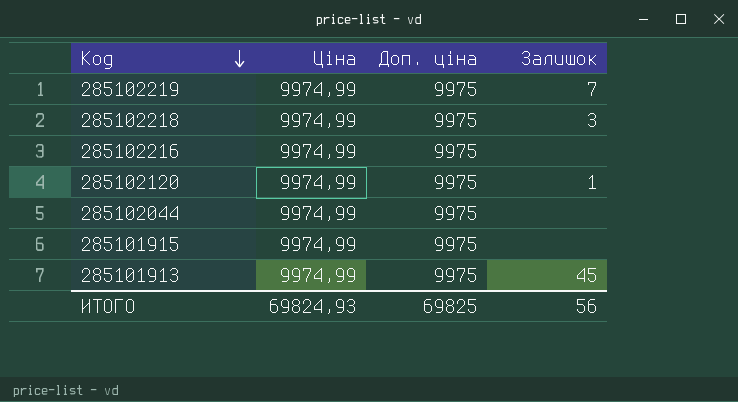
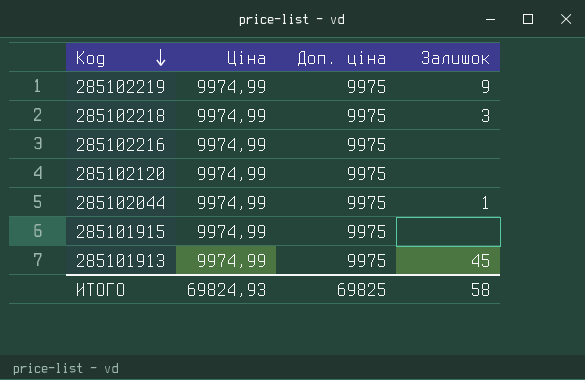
285102219 | Залишок: 7 -> 9
285102120 | Залишок: 1 -> none
285102044 | Залишок: none -> 1
ИТОГО | Залишок: 56 -> 58

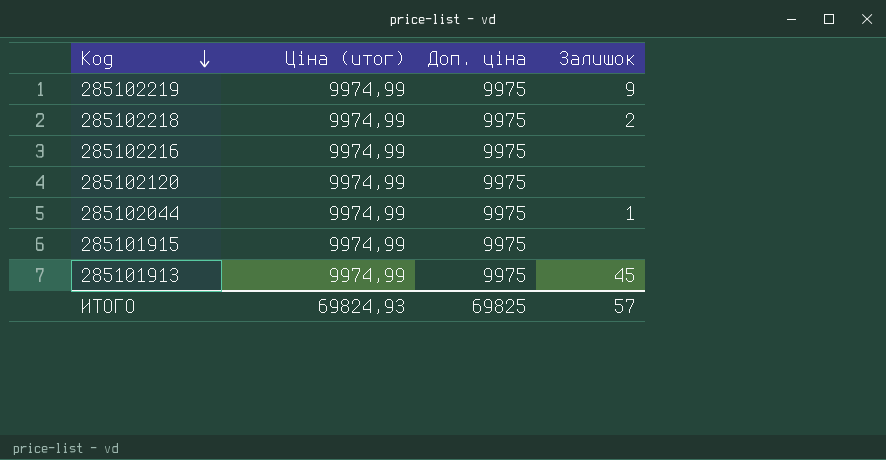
column name: Ціна -> Ціна (итог)
285102218 | Залишок: 3 -> 2
ИТОГО | Залишок: 58 -> 57

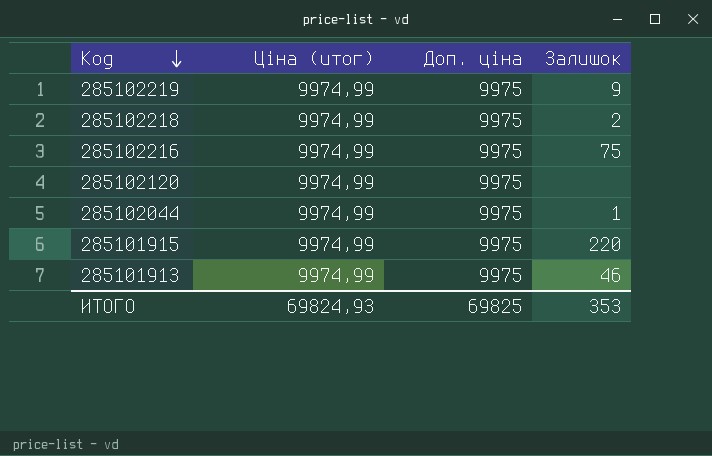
285102216 | Залишок: none -> 75
285101915 | Залишок: none -> 220
285101913 | Залишок: 45 -> 46
ИТОГО | Залишок: 57 -> 353

